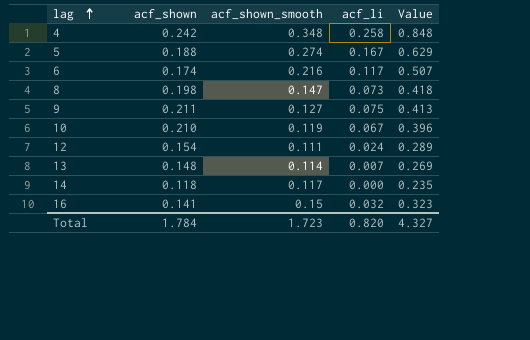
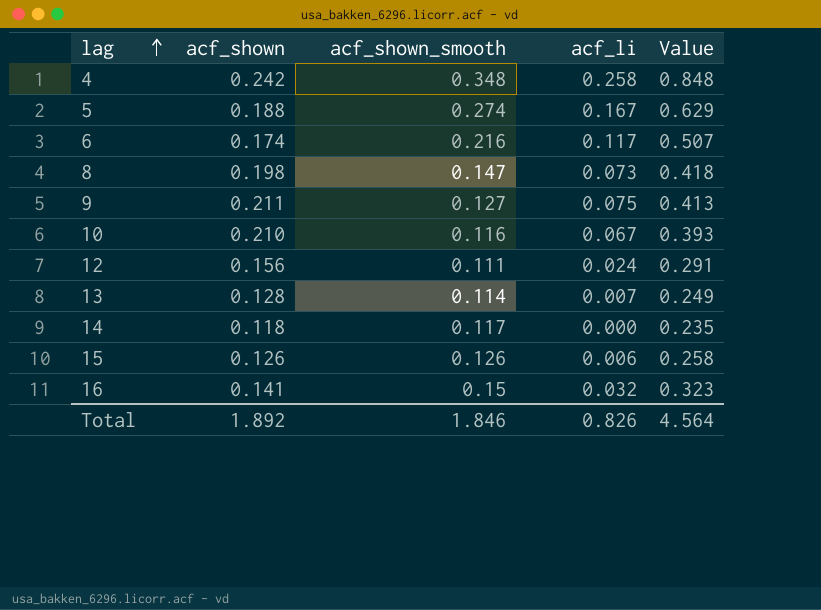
10 | acf_shown_smooth: 0.119 -> 0.116
10 | Value: 0.396 -> 0.393
12 | acf_shown: 0.154 -> 0.156
12 | Value: 0.289 -> 0.291
13 | acf_shown: 0.148 -> 0.128
13 | Value: 0.269 -> 0.249
row 15: none -> 0.126 | 0.126 | 0.006 | 0.258
Total | acf_shown: 1.784 -> 1.892
Total | acf_shown_smooth: 1.723 -> 1.846
Total | acf_li: 0.820 -> 0.826
Total | Value: 4.327 -> 4.564

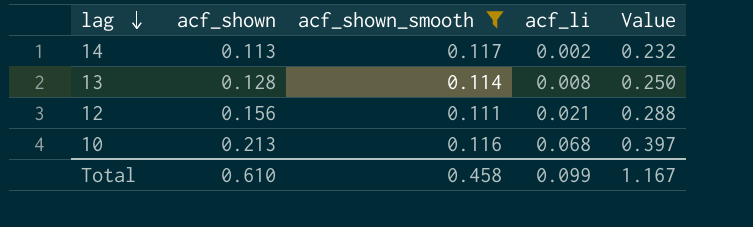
filter: none -> acf_shown_smooth <= 0.117
row order: lag ascending -> lag descending
14 | acf_shown: 0.118 -> 0.113
14 | acf_li: 0.000 -> 0.002
14 | Value: 0.235 -> 0.232
13 | acf_li: 0.007 -> 0.008
13 | Value: 0.249 -> 0.250
12 | acf_li: 0.024 -> 0.021
12 | Value: 0.291 -> 0.288
10 | acf_shown: 0.210 -> 0.213
10 | acf_li: 0.067 -> 0.068
10 | Value: 0.393 -> 0.397
Total | acf_shown: 1.892 -> 0.610
Total | acf_shown_smooth: 1.846 -> 0.458
Total | acf_li: 0.826 -> 0.099
Total | Value: 4.564 -> 1.167

